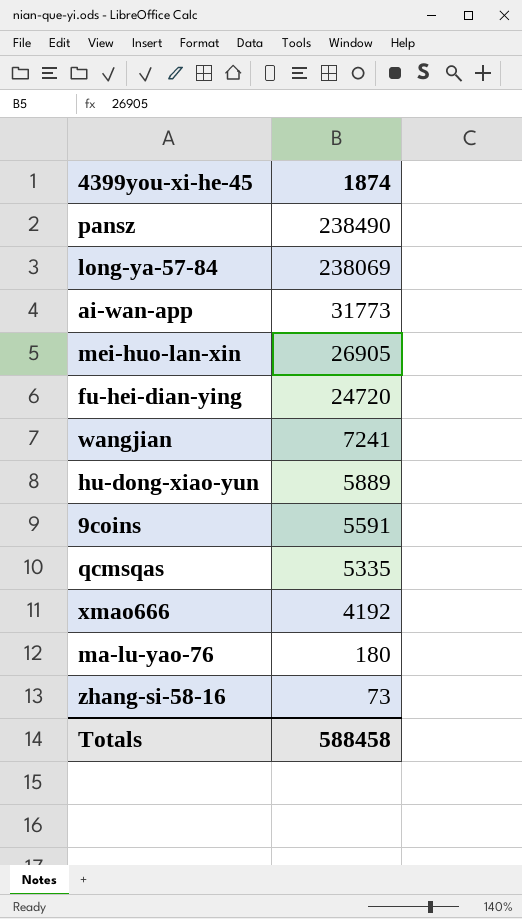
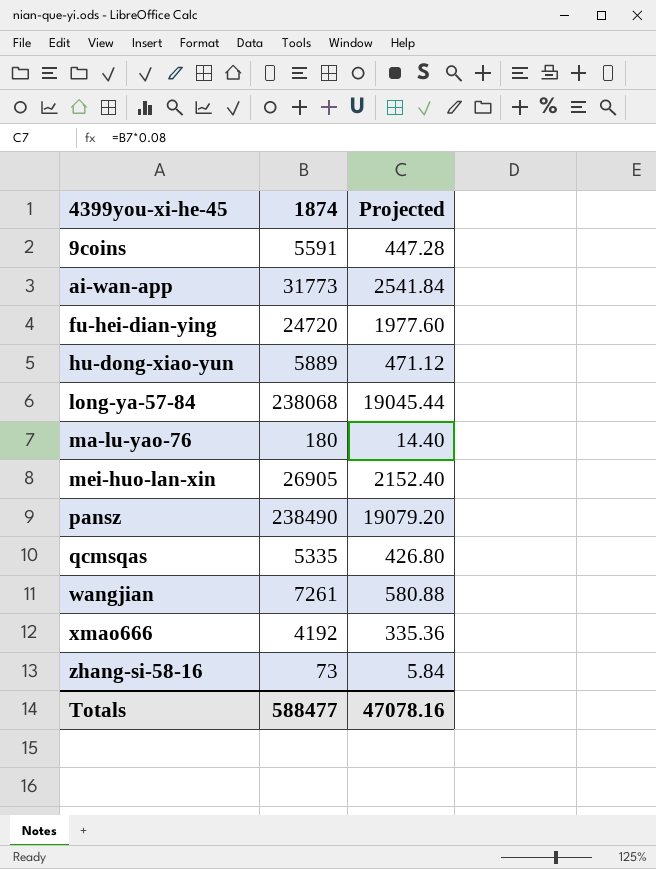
row order: 1874 descending -> 4399you-xi-he-45 ascending
column Projected | formula: none -> [1874] * 0.08
long-ya-57-84 | 1874: 238069 -> 238068
wangjian | 1874: 7241 -> 7261
Totals | 1874: 588458 -> 588477

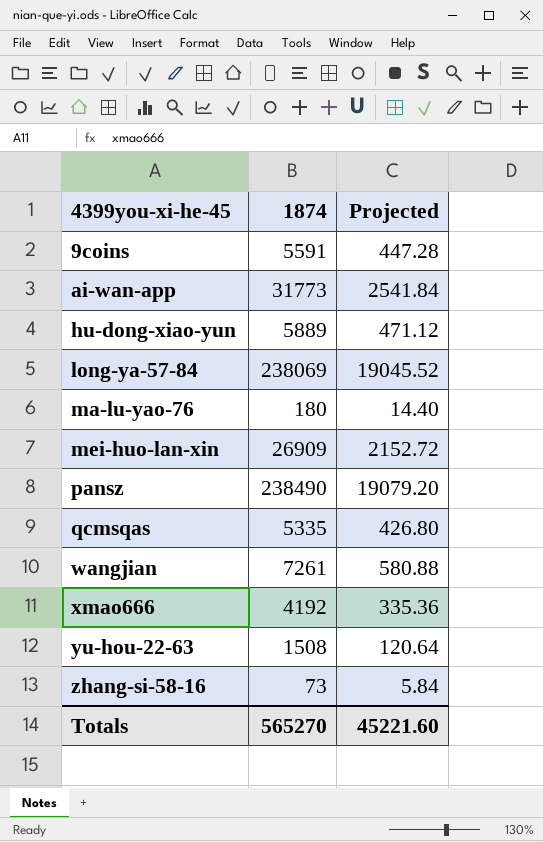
row fu-hei-dian-ying: 24720 | 1977.60 -> none
long-ya-57-84 | 1874: 238068 -> 238069
long-ya-57-84 | Projected: 19045.44 -> 19045.52
mei-huo-lan-xin | 1874: 26905 -> 26909
mei-huo-lan-xin | Projected: 2152.40 -> 2152.72
row yu-hou-22-63: none -> 1508 | 120.64
Totals | 1874: 588477 -> 565270
Totals | Projected: 47078.16 -> 45221.60

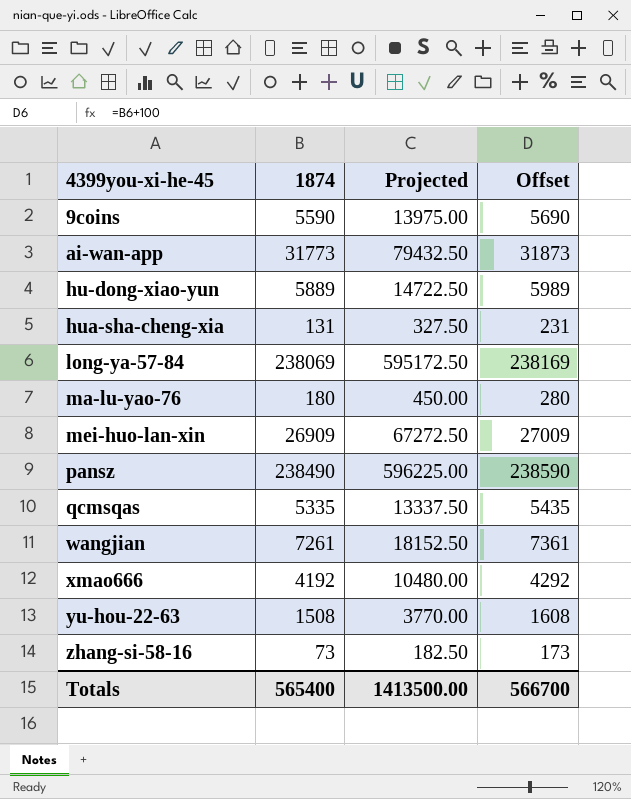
column Projected | formula: [1874] * 0.08 -> [1874] * 2.5
column Offset | formula: none -> [1874] + 100
9coins | 1874: 5591 -> 5590
row hua-sha-cheng-xia: none -> 131 | 327.50 | 231
Totals | 1874: 565270 -> 565400
Totals | Projected: 45221.60 -> 1413500.00

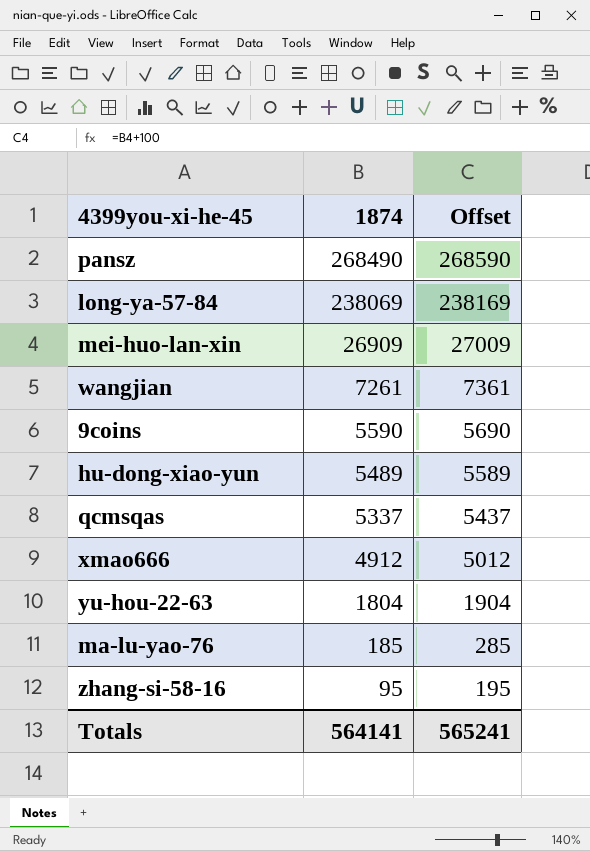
row order: 4399you-xi-he-45 ascending -> 1874 descending
column Projected | formula: [1874] * 2.5 -> none
row ai-wan-app: 31773 | 79432.50 | 31873 -> none
row hua-sha-cheng-xia: 131 | 327.50 | 231 -> none
pansz | 1874: 238490 -> 268490
pansz | Offset: 238590 -> 268590
hu-dong-xiao-yun | 1874: 5889 -> 5489
hu-dong-xiao-yun | Offset: 5989 -> 5589
qcmsqas | 1874: 5335 -> 5337
qcmsqas | Offset: 5435 -> 5437
xmao666 | 1874: 4192 -> 4912
xmao666 | Offset: 4292 -> 5012
yu-hou-22-63 | 1874: 1508 -> 1804
yu-hou-22-63 | Offset: 1608 -> 1904
ma-lu-yao-76 | 1874: 180 -> 185
ma-lu-yao-76 | Offset: 280 -> 285
zhang-si-58-16 | 1874: 73 -> 95
zhang-si-58-16 | Offset: 173 -> 195
Totals | 1874: 565400 -> 564141
Totals | Offset: 566700 -> 565241

